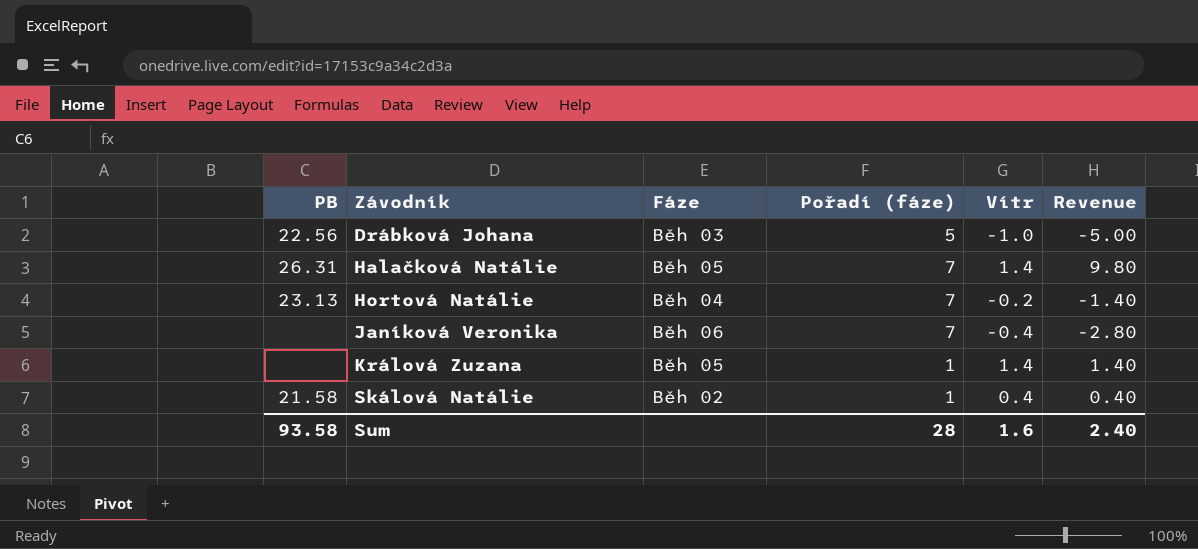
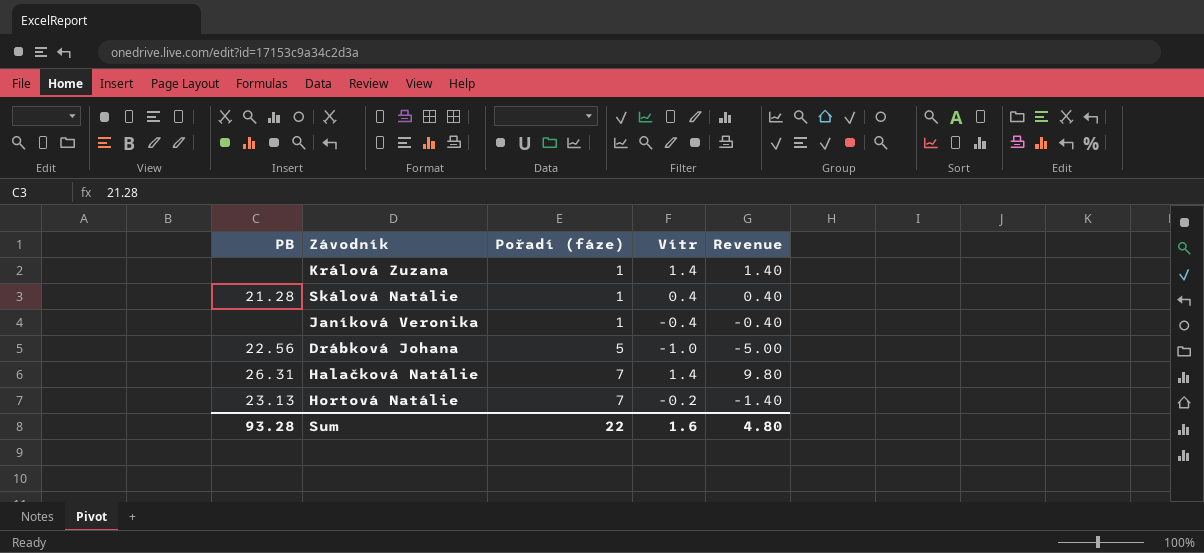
row order: Závodník ascending -> Pořadí (fáze) ascending
column Fáze | position: 3 -> none
Skálová Natálie | PB: 21.58 -> 21.28
Janíková Veronika | Pořadí (fáze): 7 -> 1
Janíková Veronika | Revenue: -2.80 -> -0.40
Sum | PB: 93.58 -> 93.28
Sum | Pořadí (fáze): 28 -> 22
Sum | Revenue: 2.40 -> 4.80

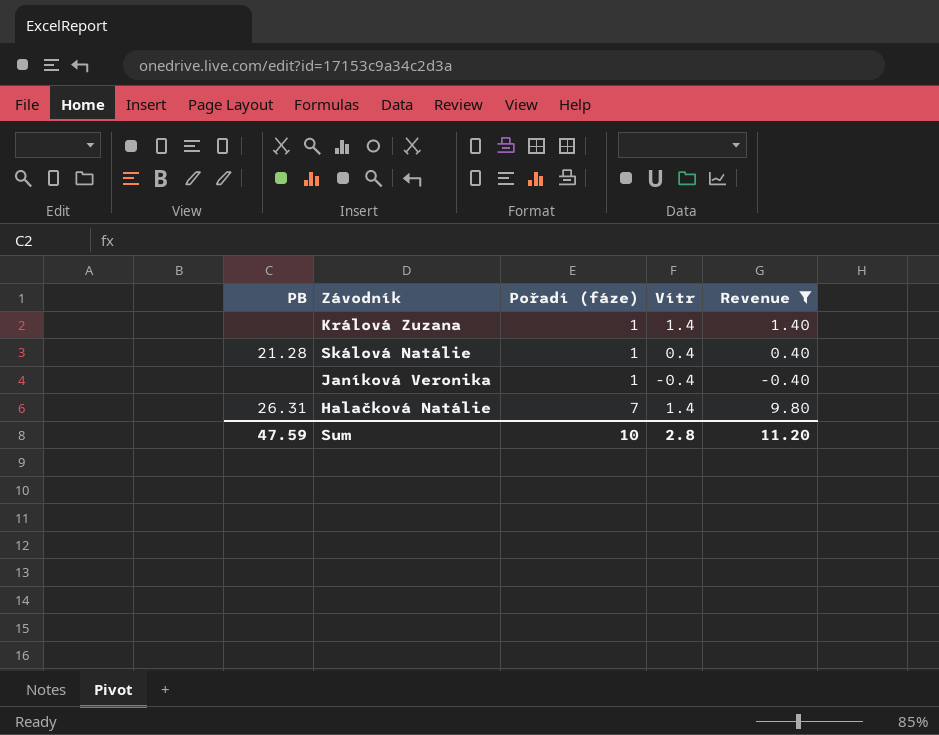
filter: none -> Revenue >= -0.40
Sum | PB: 93.28 -> 47.59
Sum | Pořadí (fáze): 22 -> 10
Sum | Vítr: 1.6 -> 2.8
Sum | Revenue: 4.80 -> 11.20

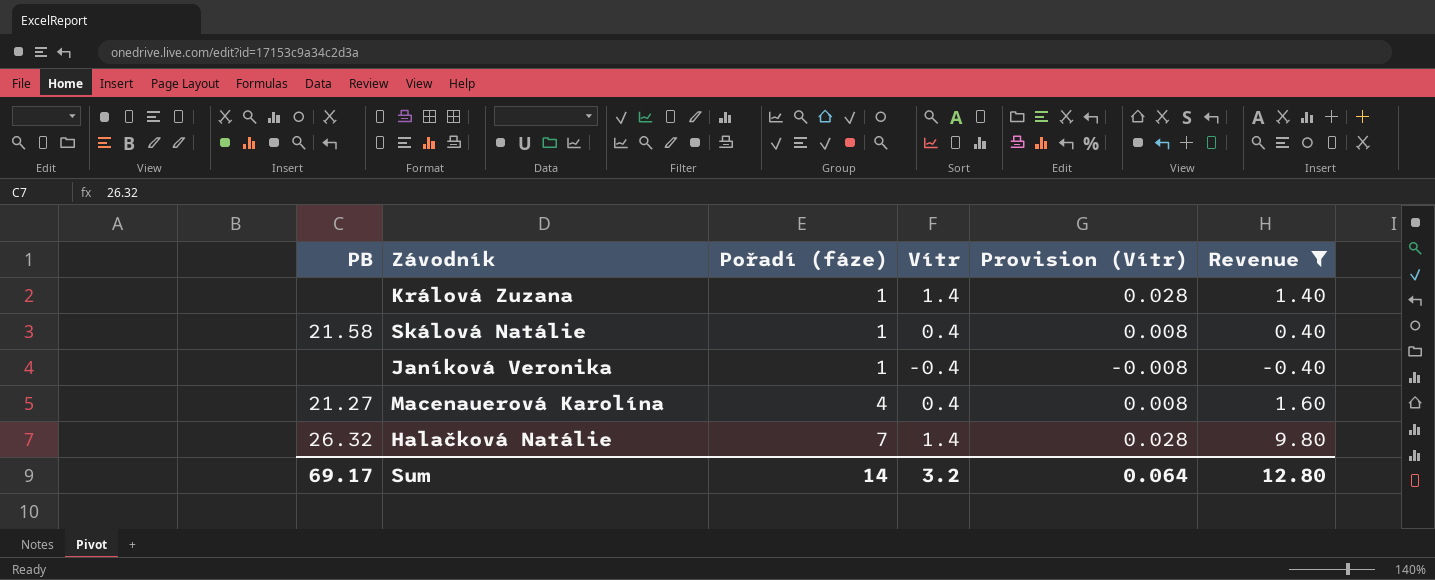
column Provision (Vítr) | formula: none -> [Vítr] * 0.02
Skálová Natálie | PB: 21.28 -> 21.58
row Macenauerová Karolína: none -> 21.27 | 4 | 0.4 | 0.008 | 1.60
Halačková Natálie | PB: 26.31 -> 26.32
Sum | PB: 47.59 -> 69.17
Sum | Pořadí (fáze): 10 -> 14
Sum | Vítr: 2.8 -> 3.2
Sum | Revenue: 11.20 -> 12.80

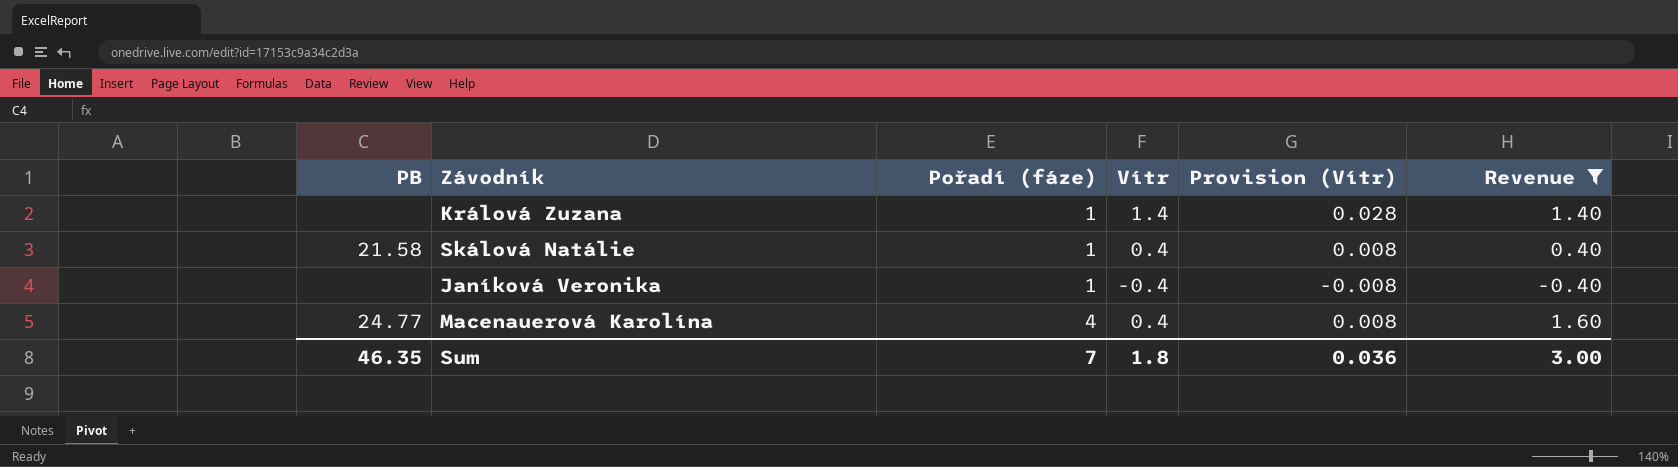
row Halačková Natálie: 26.32 | 7 | 1.4 | 0.028 | 9.80 -> none
Macenauerová Karolína | PB: 21.27 -> 24.77
Sum | PB: 69.17 -> 46.35
Sum | Pořadí (fáze): 14 -> 7
Sum | Vítr: 3.2 -> 1.8
Sum | Provision (Vítr): 0.064 -> 0.036
Sum | Revenue: 12.80 -> 3.00

